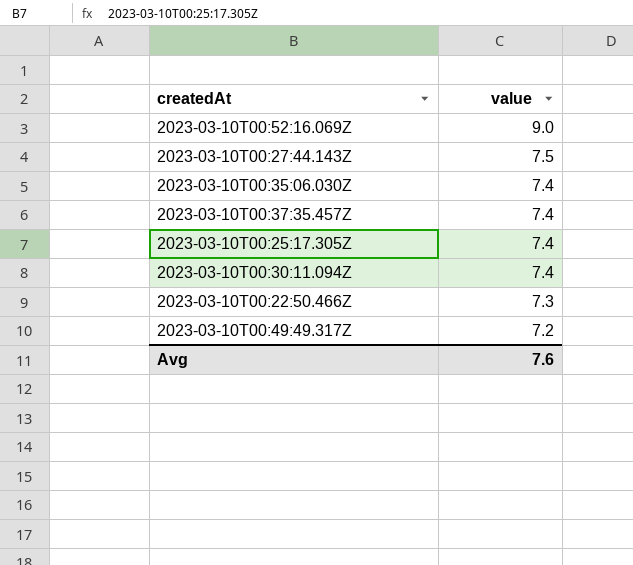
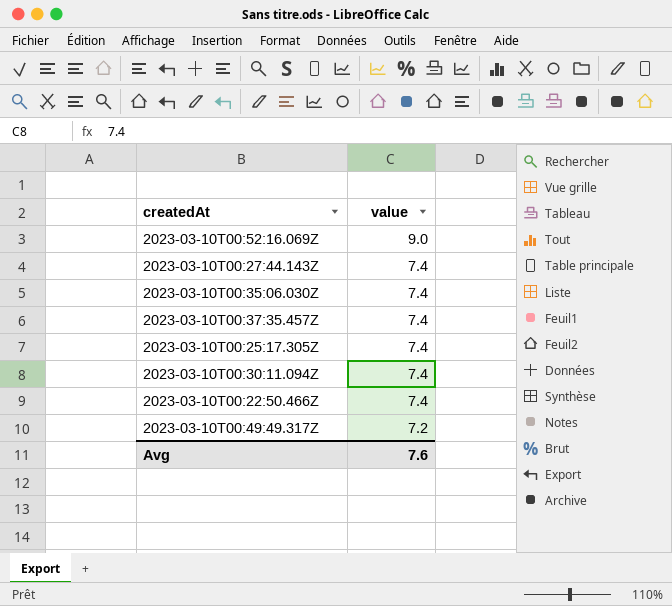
2023-03-10T00:27:44.143Z | value: 7.5 -> 7.4
2023-03-10T00:22:50.466Z | value: 7.3 -> 7.4

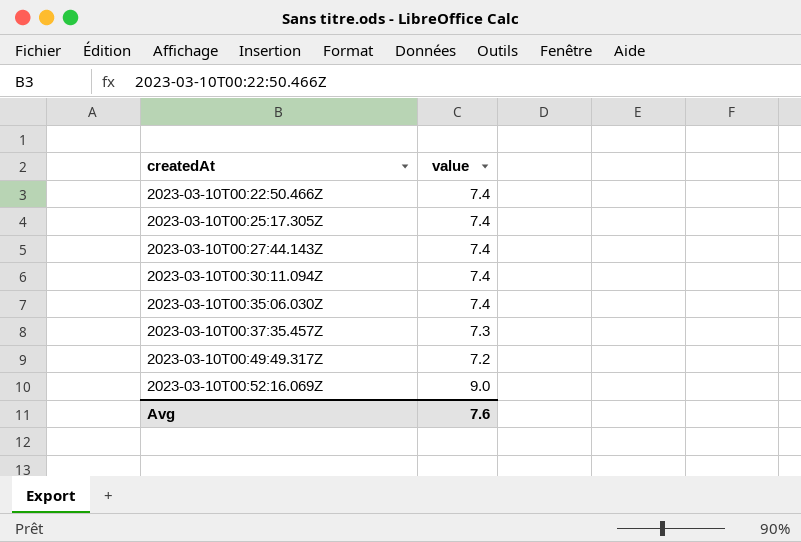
row order: value descending -> createdAt ascending
2023-03-10T00:37:35.457Z | value: 7.4 -> 7.3

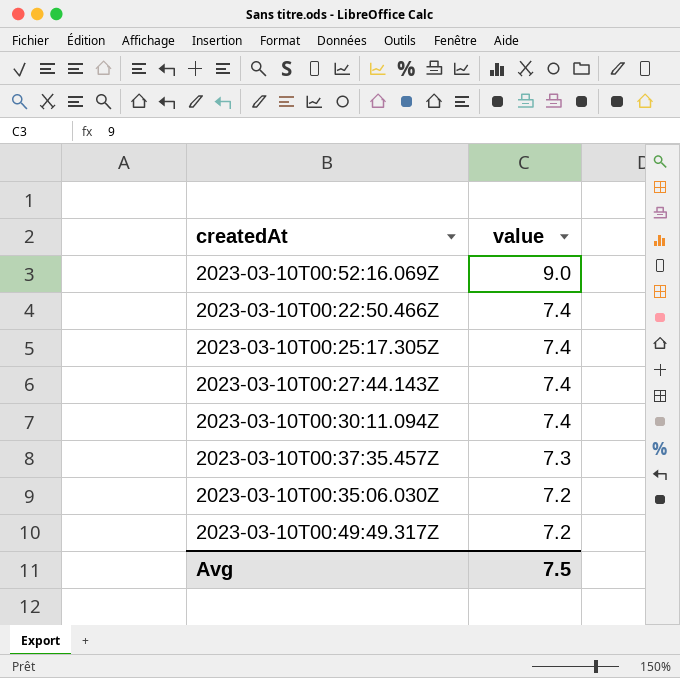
row order: createdAt ascending -> value descending
2023-03-10T00:35:06.030Z | value: 7.4 -> 7.2
Avg | value: 7.6 -> 7.5

